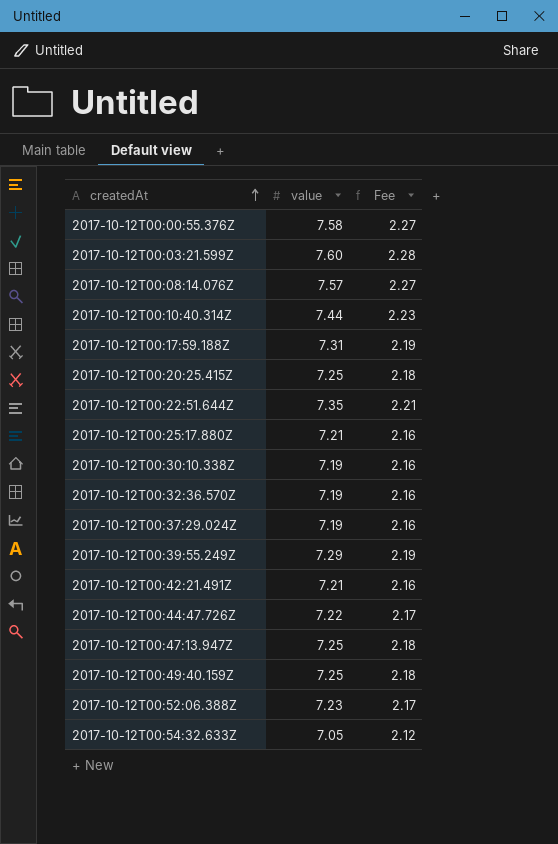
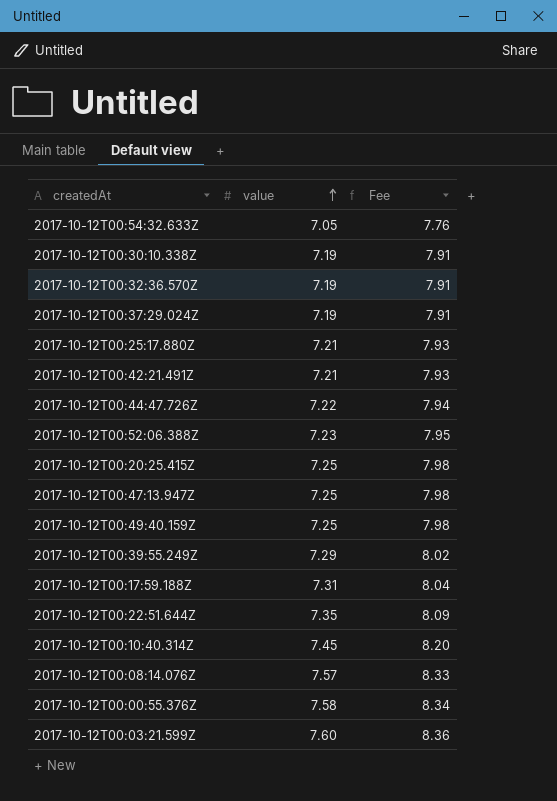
row order: createdAt ascending -> value ascending
column Fee | formula: [value] * 0.3 -> [value] * 1.1
2017-10-12T00:10:40.314Z | value: 7.44 -> 7.45

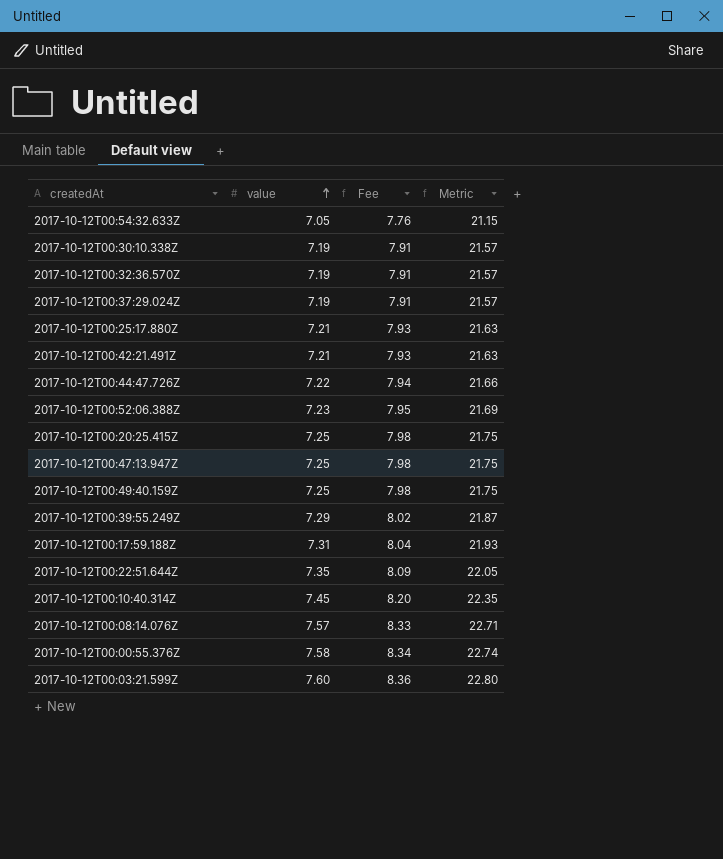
column Metric | formula: none -> [value] * 3

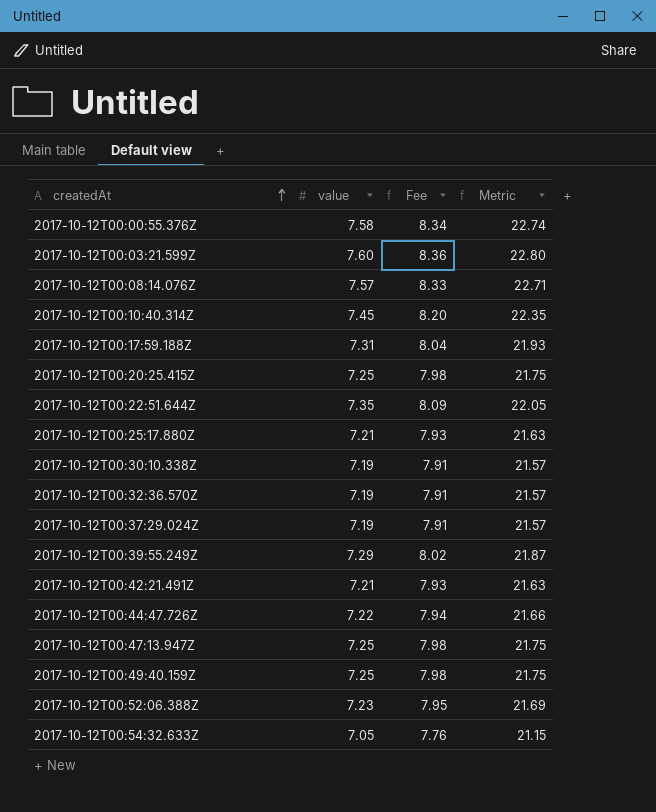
row order: value ascending -> createdAt ascending

